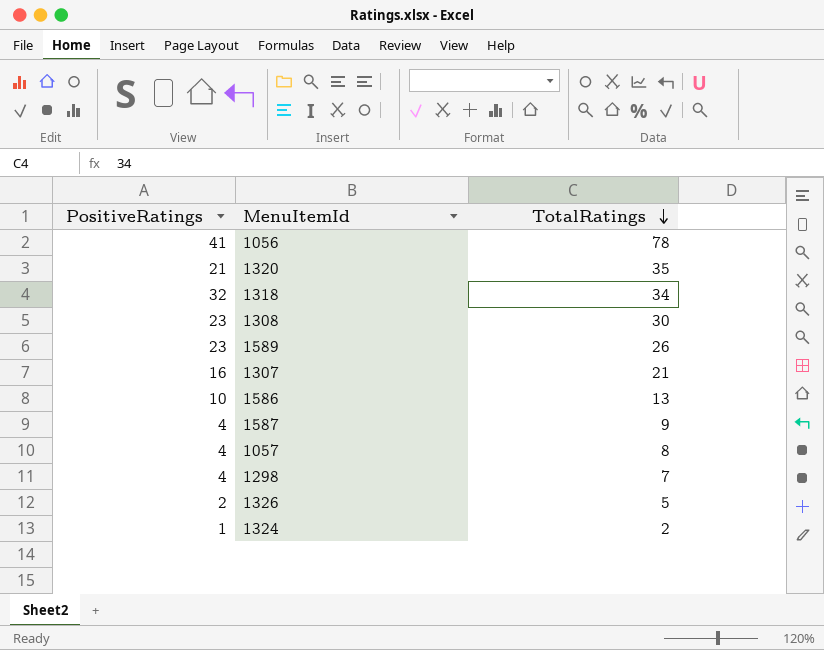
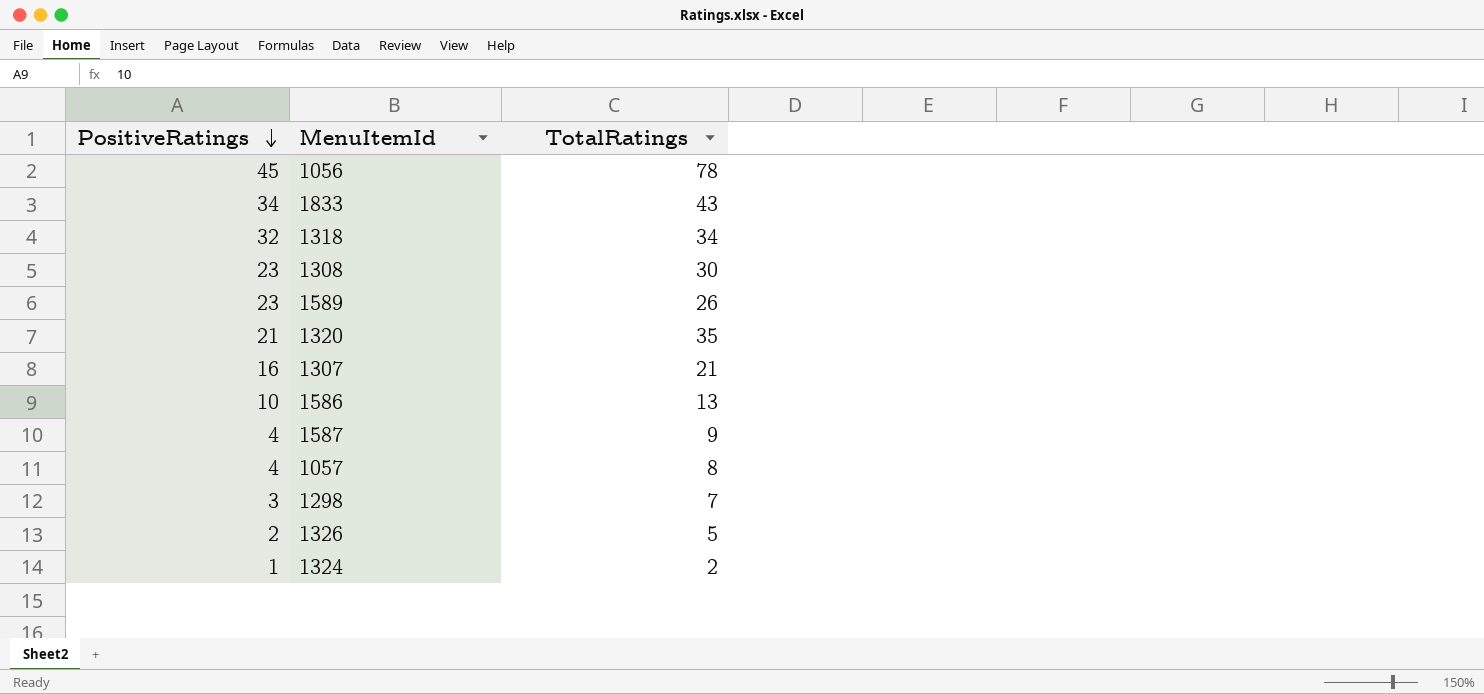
row order: TotalRatings descending -> PositiveRatings descending
1056 | PositiveRatings: 41 -> 45
row 1833: none -> 34 | 43
1298 | PositiveRatings: 4 -> 3

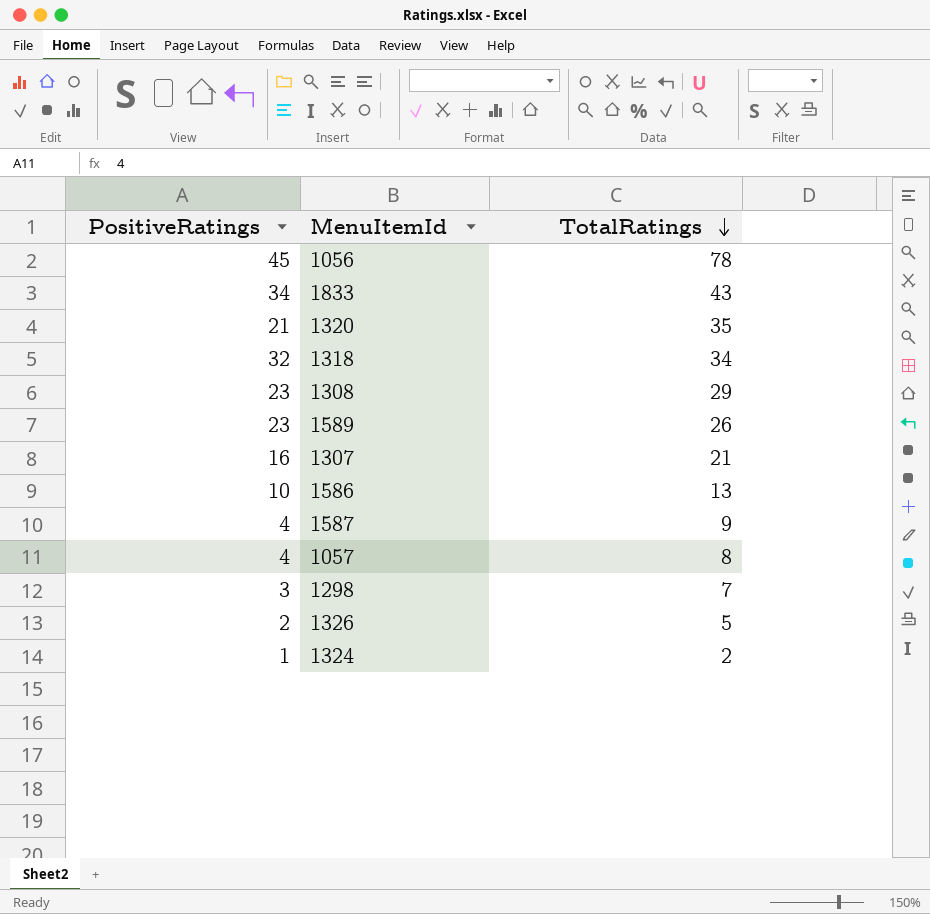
row order: PositiveRatings descending -> TotalRatings descending
1308 | TotalRatings: 30 -> 29

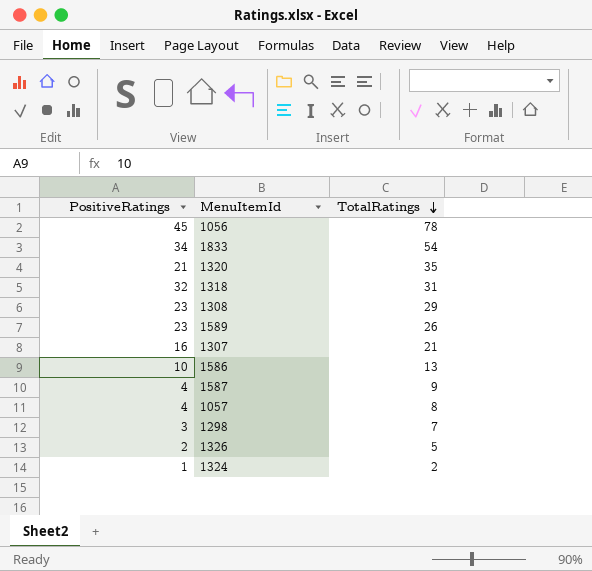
1833 | TotalRatings: 43 -> 54
1318 | TotalRatings: 34 -> 31

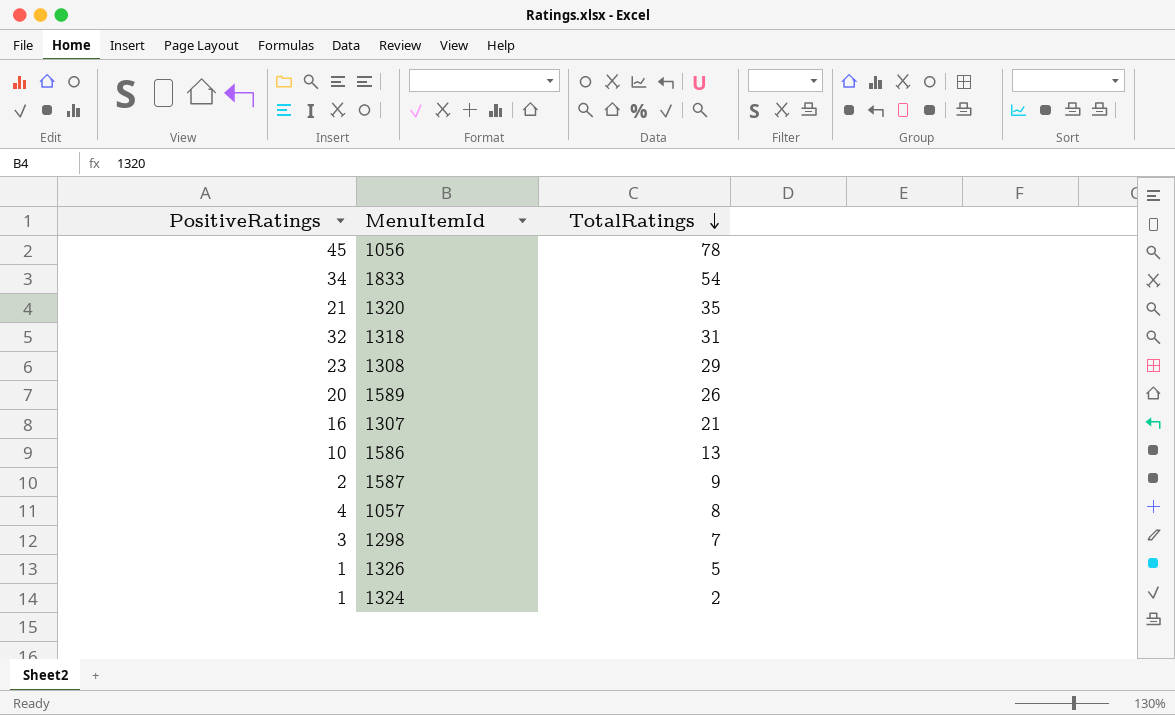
1589 | PositiveRatings: 23 -> 20
1587 | PositiveRatings: 4 -> 2
1326 | PositiveRatings: 2 -> 1

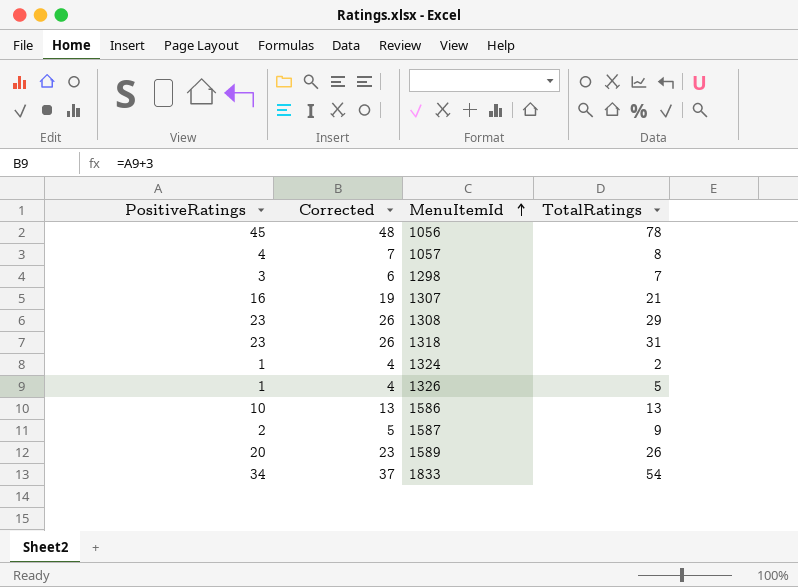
row order: TotalRatings descending -> MenuItemId ascending
column Corrected | formula: none -> [PositiveRatings] + 3
row 1320: 21 | 35 -> none
1318 | PositiveRatings: 32 -> 23

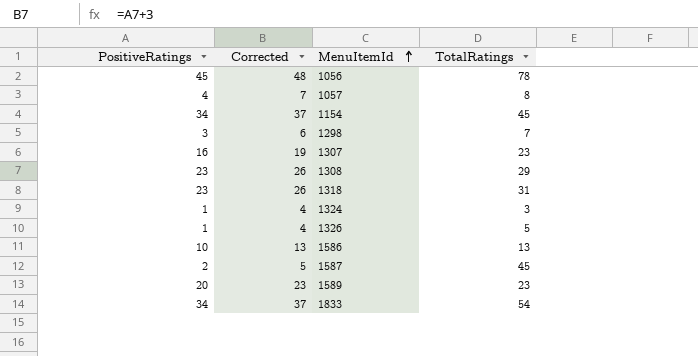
row 1154: none -> 34 | 37 | 45
1307 | TotalRatings: 21 -> 23
1324 | TotalRatings: 2 -> 3
1587 | TotalRatings: 9 -> 45
1589 | TotalRatings: 26 -> 23

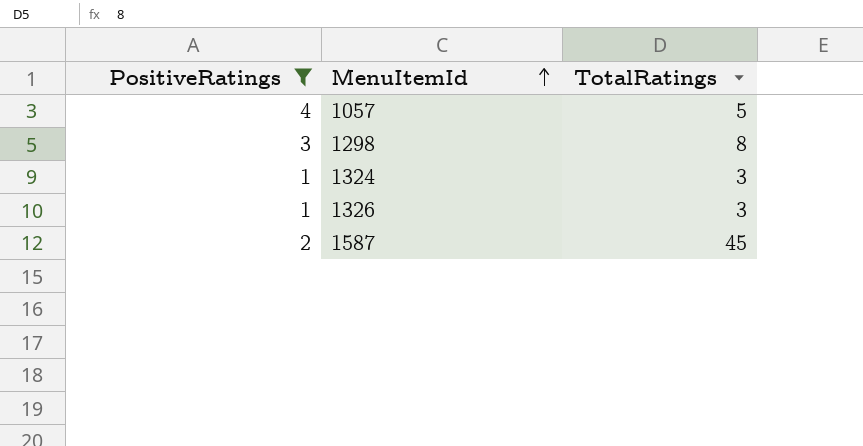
filter: none -> PositiveRatings <= 4
column Corrected | formula: [PositiveRatings] + 3 -> none
1057 | TotalRatings: 8 -> 5
1298 | TotalRatings: 7 -> 8
1326 | TotalRatings: 5 -> 3

